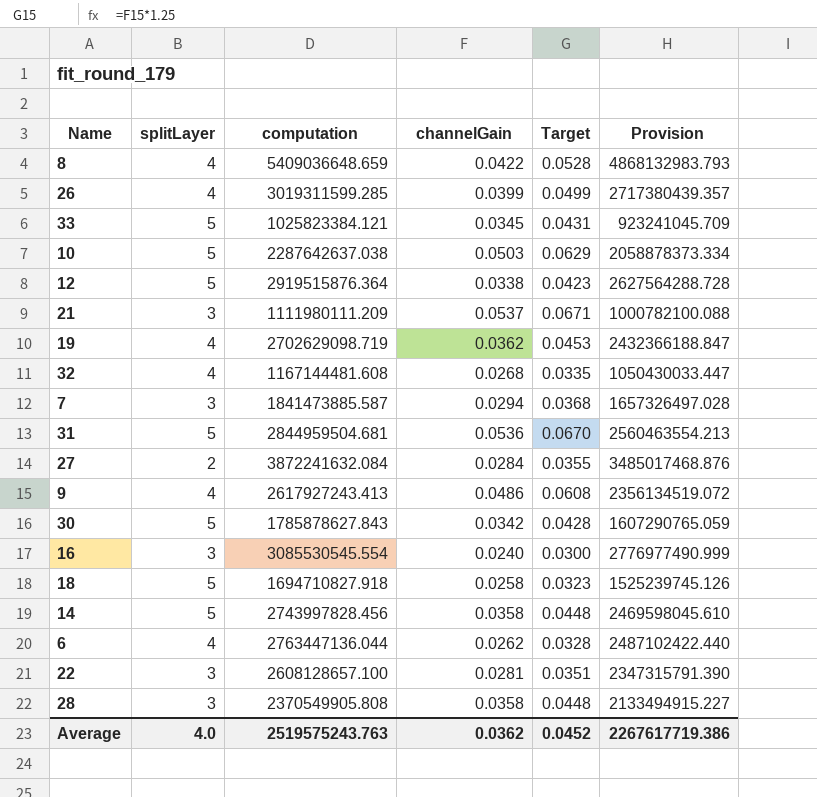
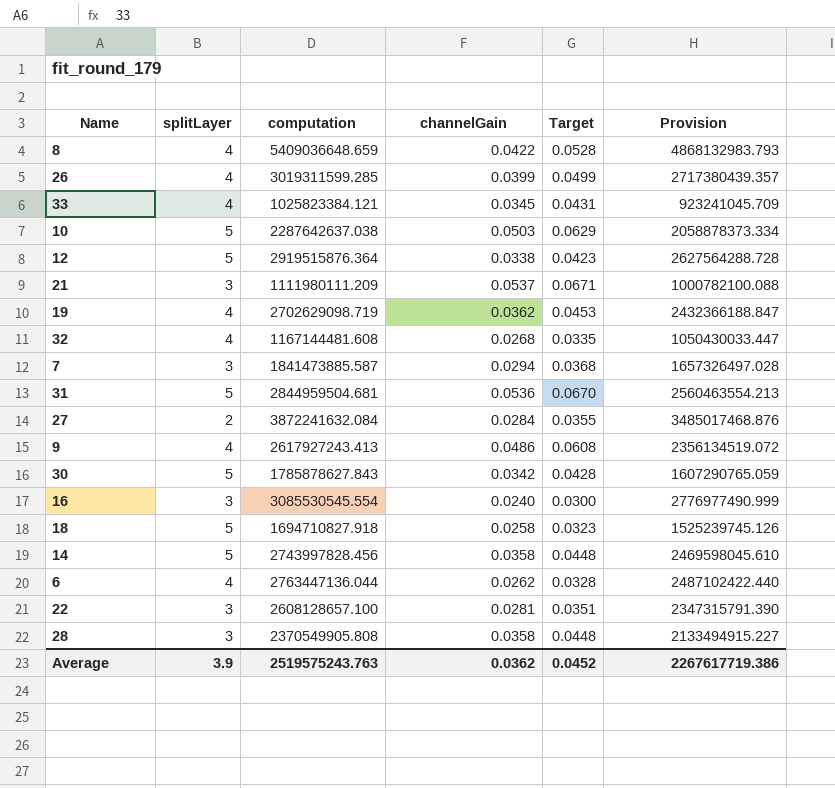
33 | splitLayer: 5 -> 4
Average | splitLayer: 4.0 -> 3.9

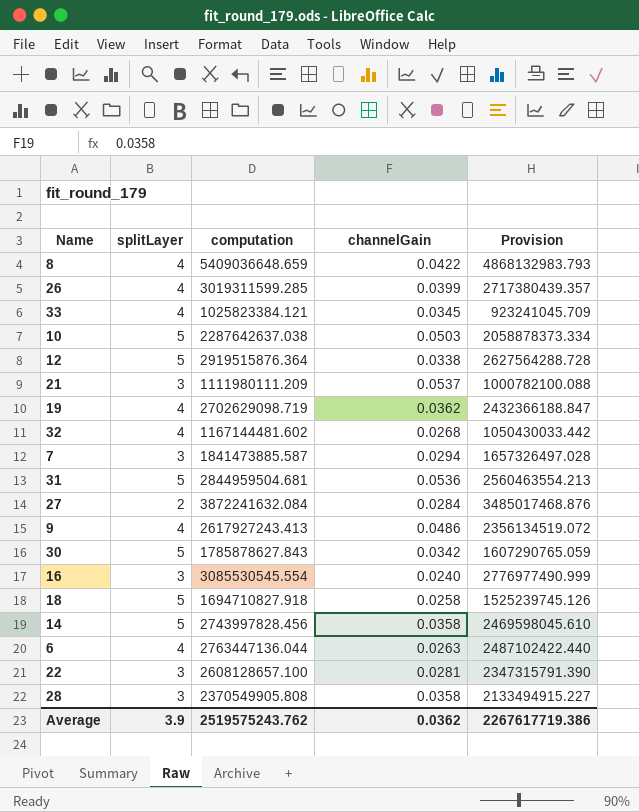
column Target | formula: [channelGain] * 1.25 -> none
32 | computation: 1167144481.608 -> 1167144481.602
32 | Provision: 1050430033.447 -> 1050430033.442
6 | channelGain: 0.0262 -> 0.0263
Average | computation: 2519575243.763 -> 2519575243.762

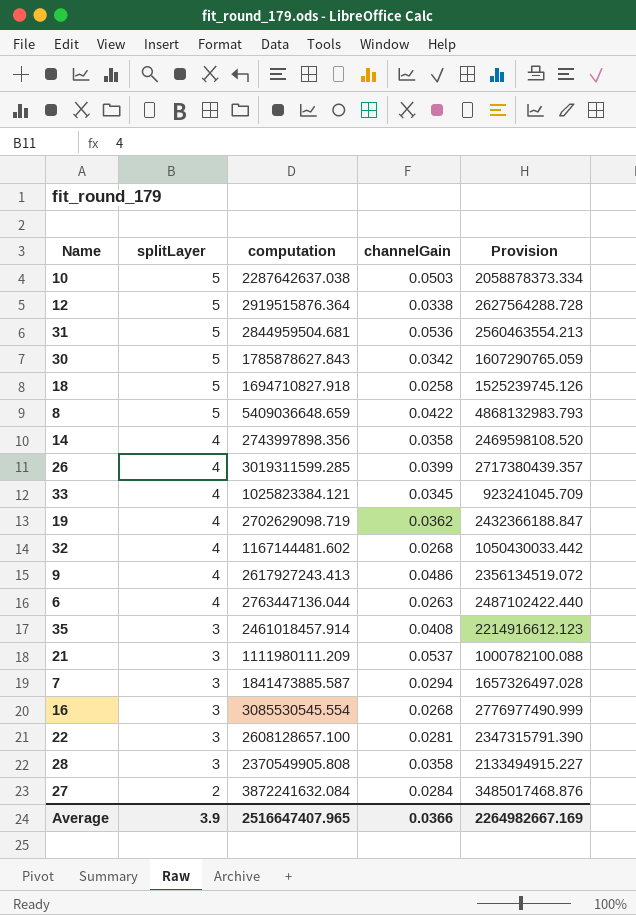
row order: none -> splitLayer descending
8 | splitLayer: 4 -> 5
14 | splitLayer: 5 -> 4
14 | computation: 2743997828.456 -> 2743997898.356
14 | Provision: 2469598045.610 -> 2469598108.520
row 35: none -> 3 | 2461018457.914 | 0.0408 | 2214916612.123
16 | channelGain: 0.0240 -> 0.0268
Average | computation: 2519575243.762 -> 2516647407.965
Average | channelGain: 0.0362 -> 0.0366
Average | Provision: 2267617719.386 -> 2264982667.169

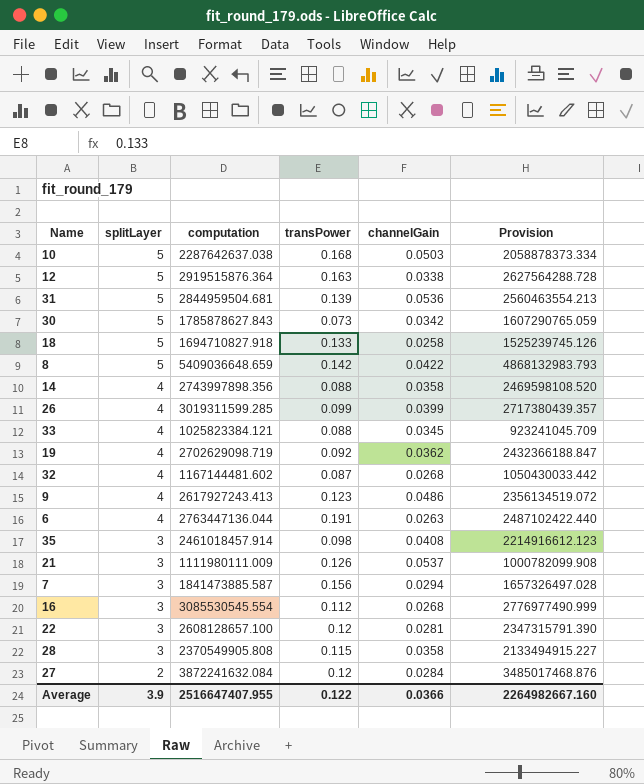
column transPower | position: none -> 4
21 | computation: 1111980111.209 -> 1111980111.009
21 | Provision: 1000782100.088 -> 1000782099.908
Average | computation: 2516647407.965 -> 2516647407.955
Average | Provision: 2264982667.169 -> 2264982667.160

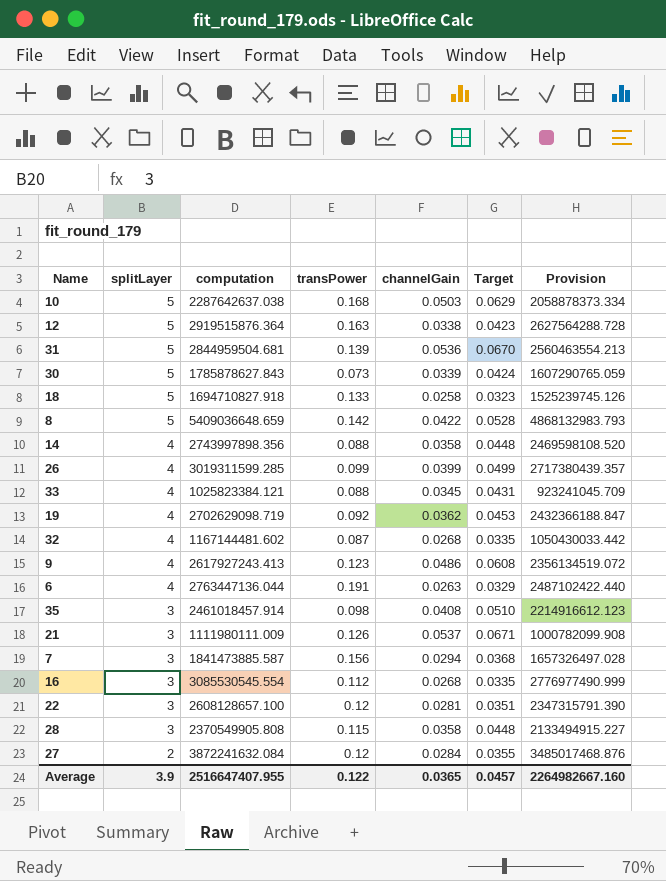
column Target | formula: none -> [channelGain] * 1.25
30 | channelGain: 0.0342 -> 0.0339
Average | channelGain: 0.0366 -> 0.0365

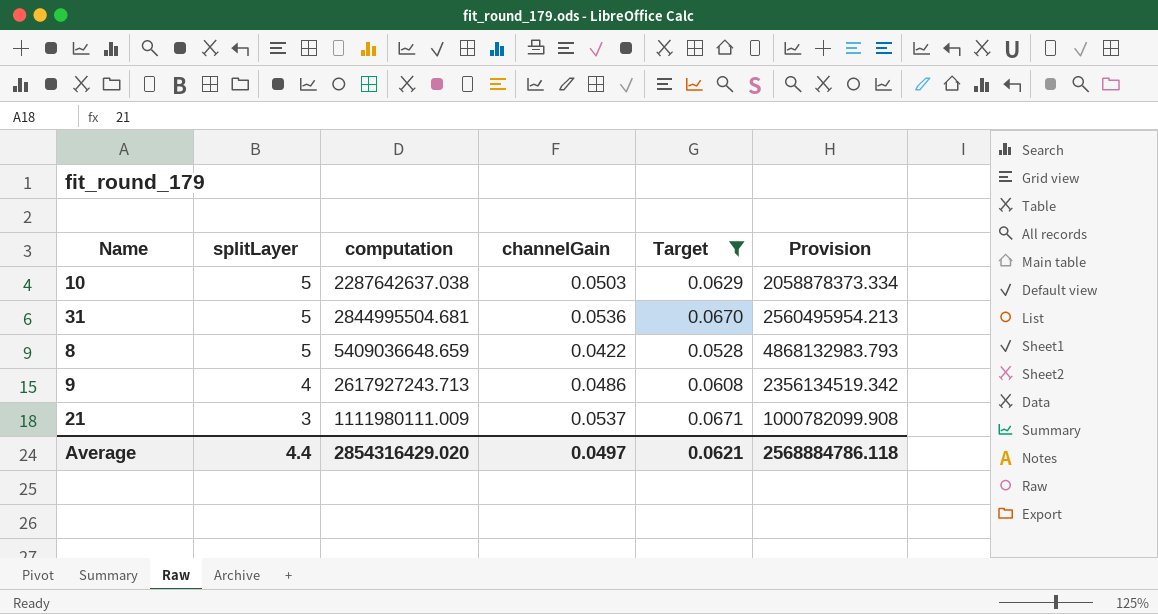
filter: none -> Target >= 0.0528
column transPower | position: 4 -> none
31 | computation: 2844959504.681 -> 2844995504.681
31 | Provision: 2560463554.213 -> 2560495954.213
9 | computation: 2617927243.413 -> 2617927243.713
9 | Provision: 2356134519.072 -> 2356134519.342
Average | splitLayer: 3.9 -> 4.4
Average | computation: 2516647407.955 -> 2854316429.020
Average | channelGain: 0.0365 -> 0.0497
Average | Target: 0.0457 -> 0.0621
Average | Provision: 2264982667.160 -> 2568884786.118

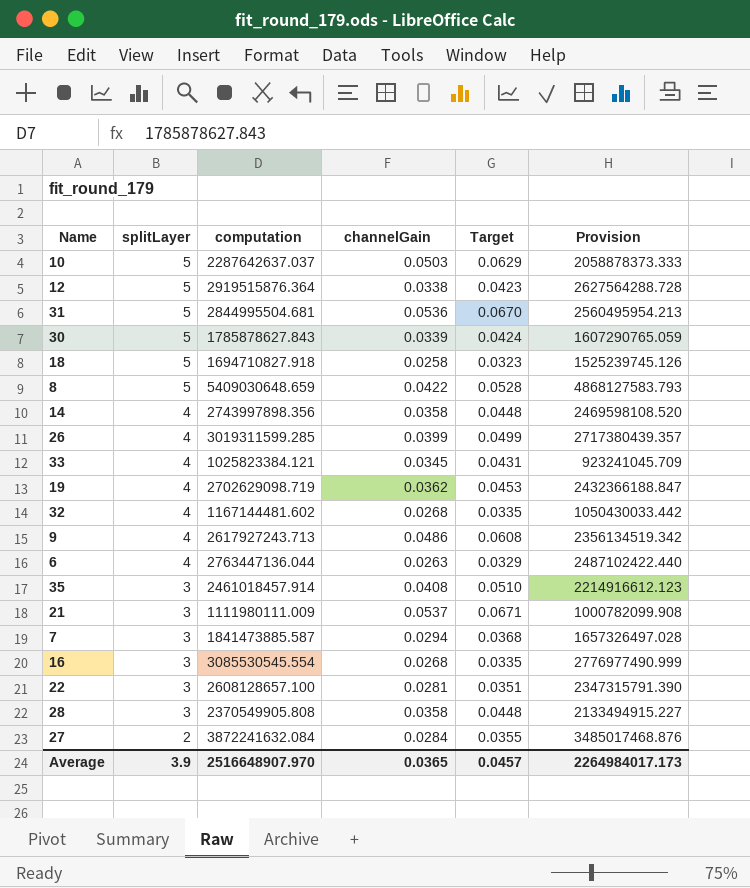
filter: Target >= 0.0528 -> none
10 | computation: 2287642637.038 -> 2287642637.037
10 | Provision: 2058878373.334 -> 2058878373.333
8 | computation: 5409036648.659 -> 5409030648.659
8 | Provision: 4868132983.793 -> 4868127583.793
Average | splitLayer: 4.4 -> 3.9
Average | computation: 2854316429.020 -> 2516648907.970
Average | channelGain: 0.0497 -> 0.0365
Average | Target: 0.0621 -> 0.0457
Average | Provision: 2568884786.118 -> 2264984017.173

